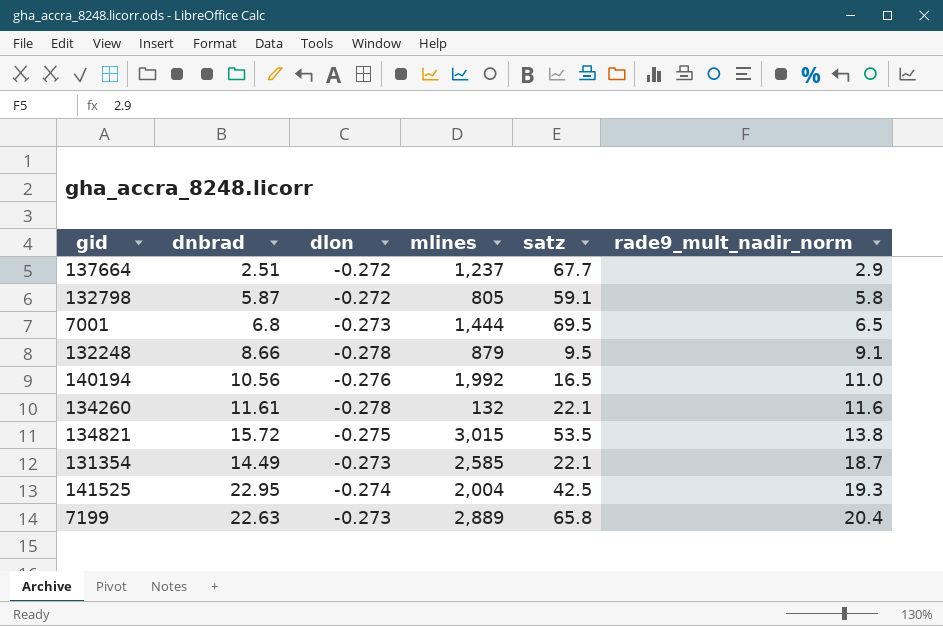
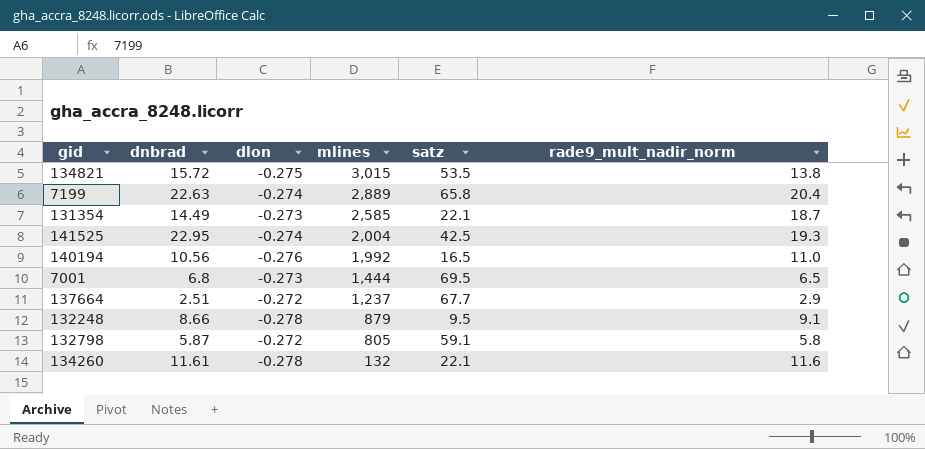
row order: rade9_mult_nadir_norm ascending -> mlines descending
7199 | dlon: -0.273 -> -0.274

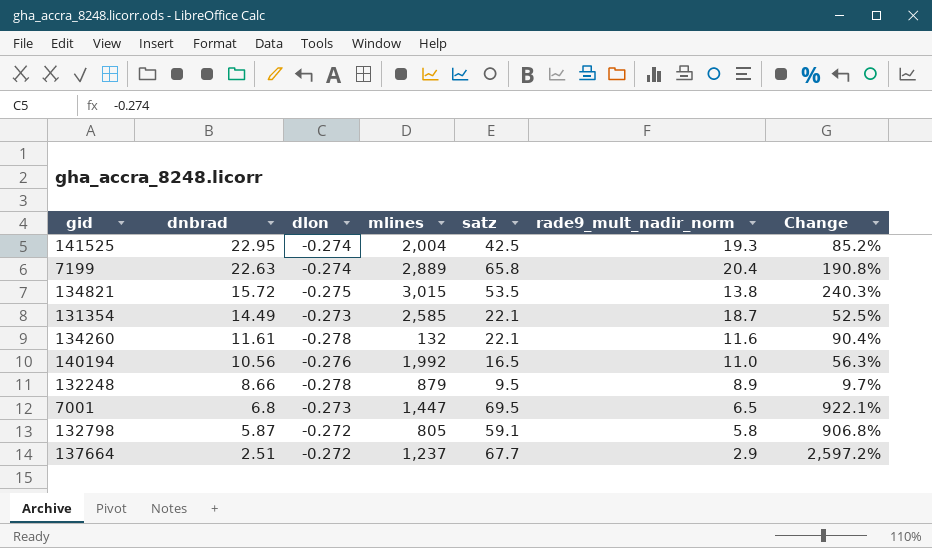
row order: mlines descending -> dnbrad descending
column Change | formula: none -> ([satz] - [dnbrad]) / [dnbrad]
132248 | rade9_mult_nadir_norm: 9.1 -> 8.9
7001 | mlines: 1,444 -> 1,447

